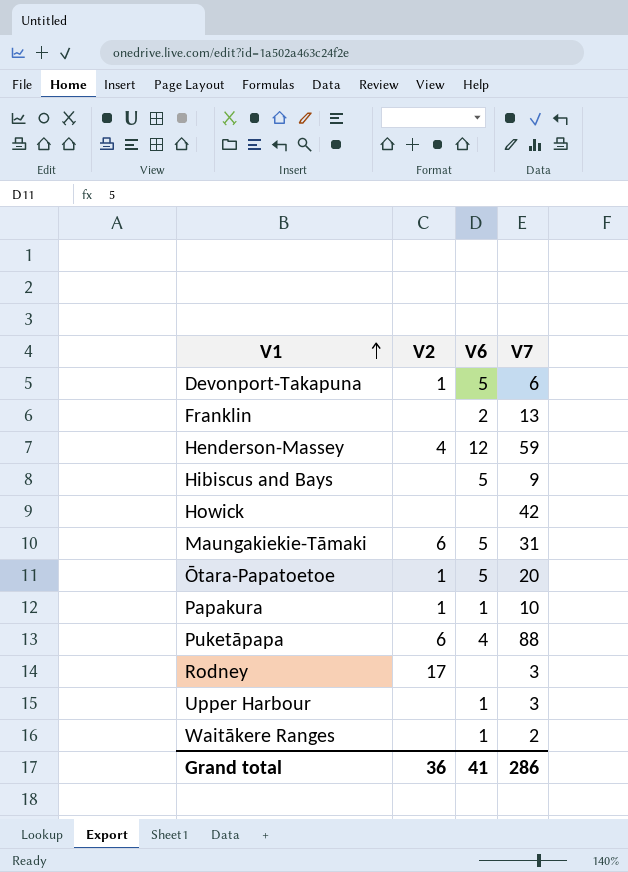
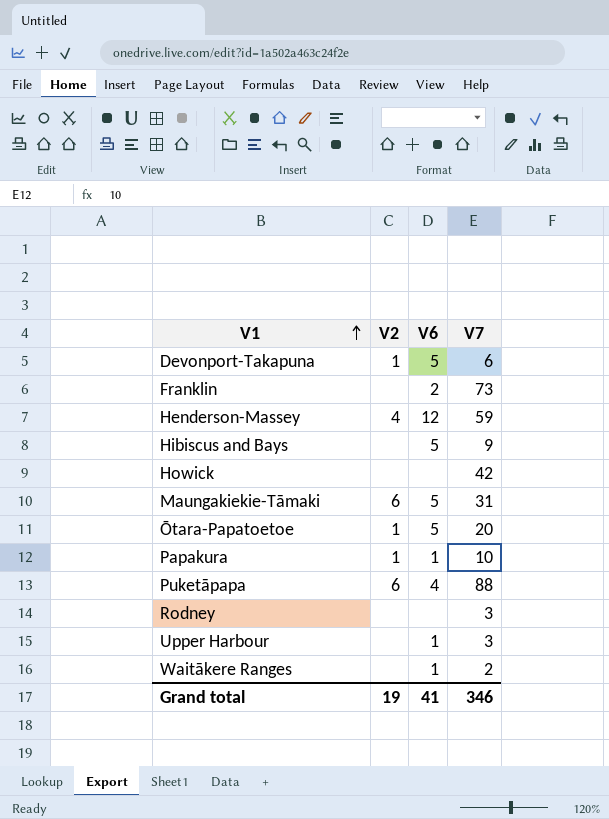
Franklin | V7: 13 -> 73
Rodney | V2: 17 -> none
Grand total | V2: 36 -> 19
Grand total | V7: 286 -> 346

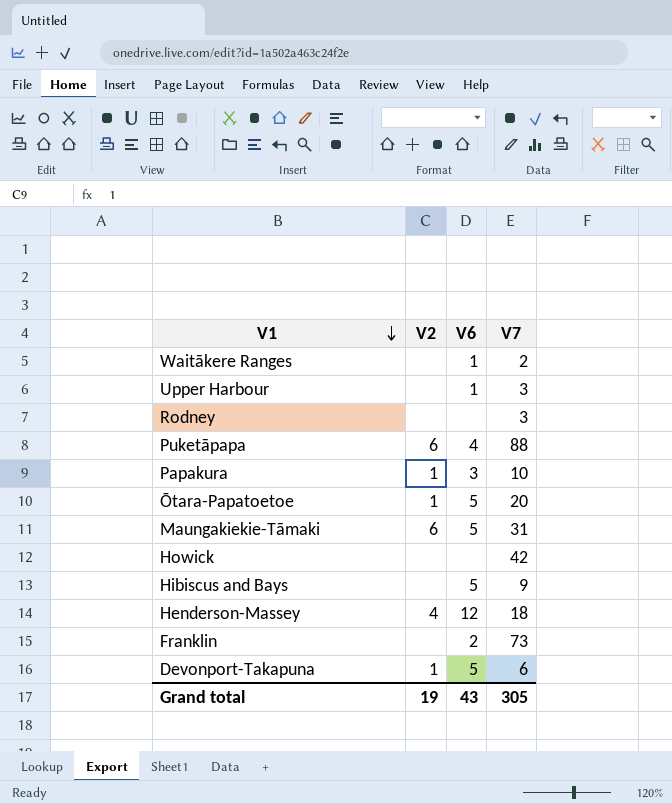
row order: V1 ascending -> V1 descending
Papakura | V6: 1 -> 3
Henderson-Massey | V7: 59 -> 18
Grand total | V6: 41 -> 43
Grand total | V7: 346 -> 305

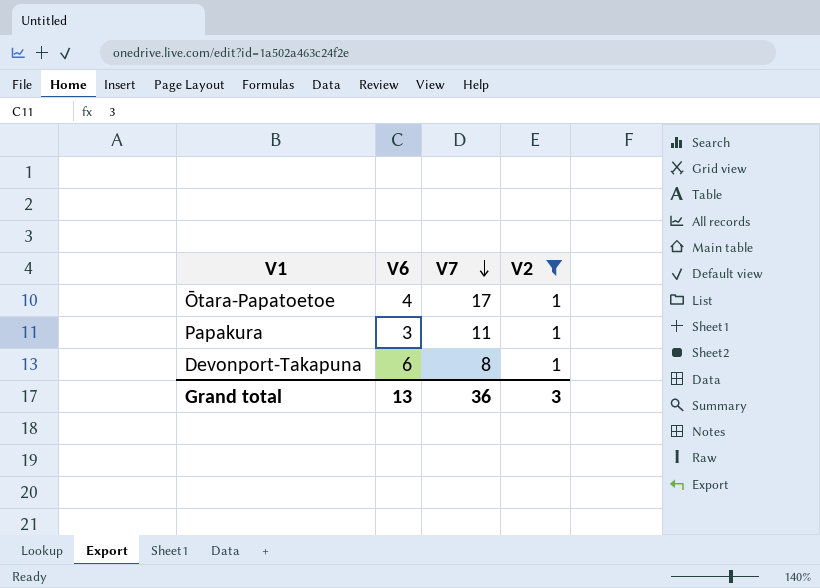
filter: none -> V2 = 1
row order: V1 descending -> V7 descending
column V2 | position: 2 -> 4
Ōtara-Papatoetoe | V6: 5 -> 4
Ōtara-Papatoetoe | V7: 20 -> 17
Papakura | V7: 10 -> 11
Devonport-Takapuna | V6: 5 -> 6
Devonport-Takapuna | V7: 6 -> 8
Grand total | V6: 43 -> 13
Grand total | V7: 305 -> 36
Grand total | V2: 19 -> 3

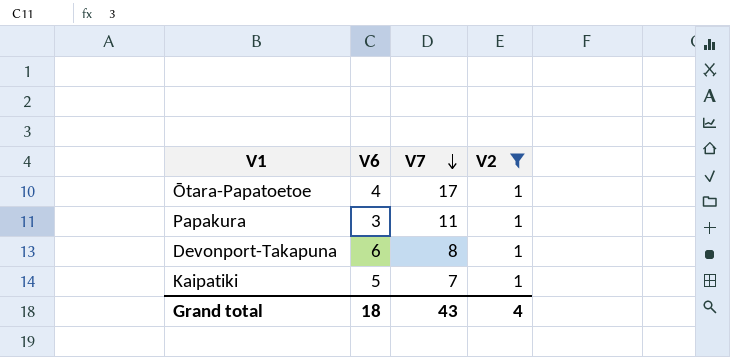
row Kaipatiki: none -> 5 | 7 | 1
Grand total | V6: 13 -> 18
Grand total | V7: 36 -> 43
Grand total | V2: 3 -> 4

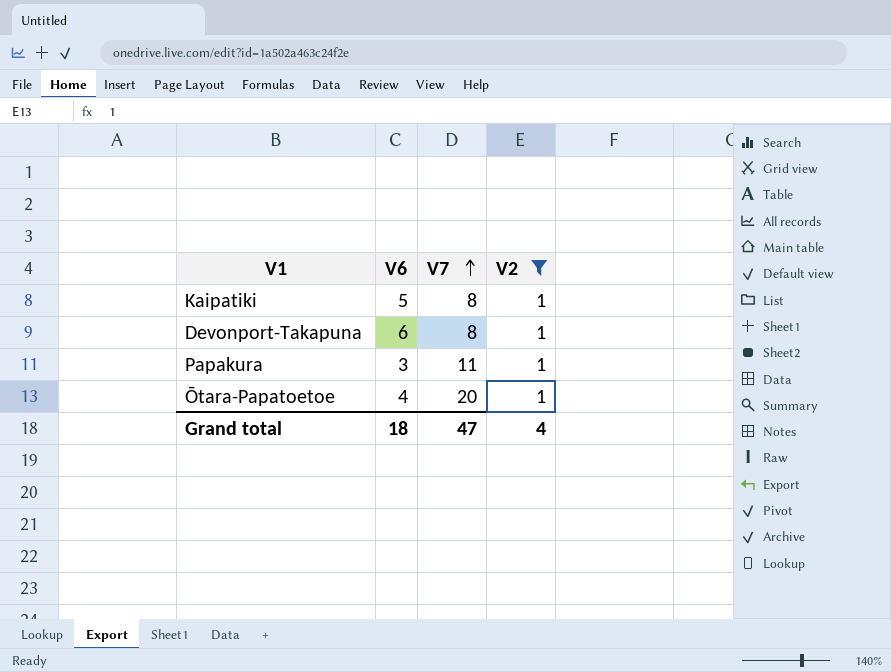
row order: V7 descending -> V7 ascending
Kaipatiki | V7: 7 -> 8
Ōtara-Papatoetoe | V7: 17 -> 20
Grand total | V7: 43 -> 47

